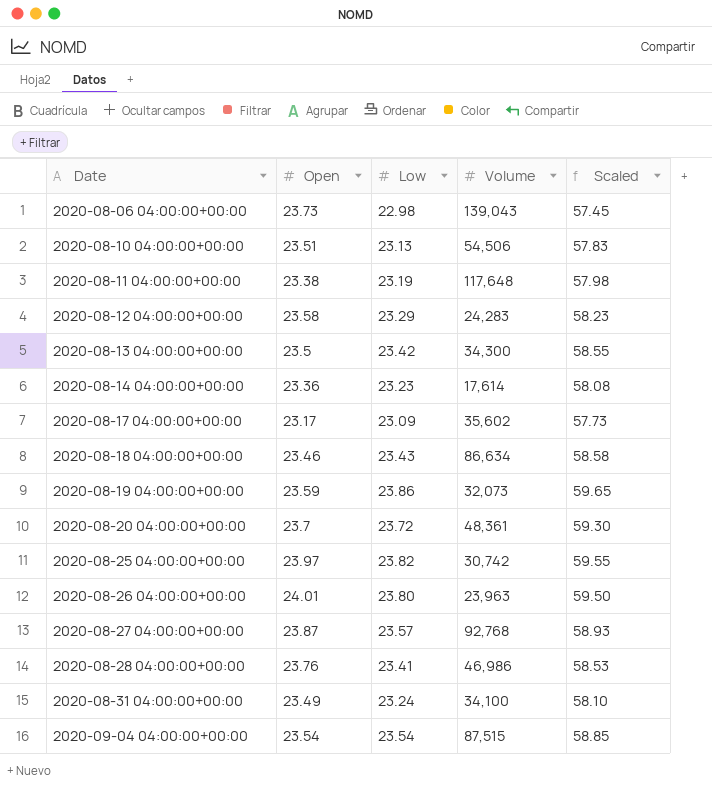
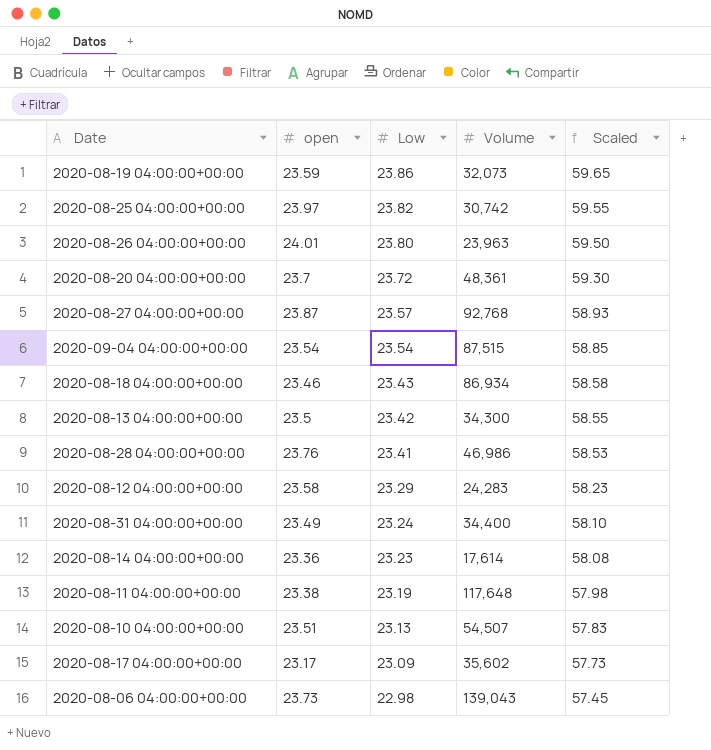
row order: Date ascending -> Low descending
column name: Open -> open
2020-08-18 04:00:00+00:00 | Volume: 86,634 -> 86,934
2020-08-31 04:00:00+00:00 | Volume: 34,100 -> 34,400
2020-08-10 04:00:00+00:00 | Volume: 54,506 -> 54,507

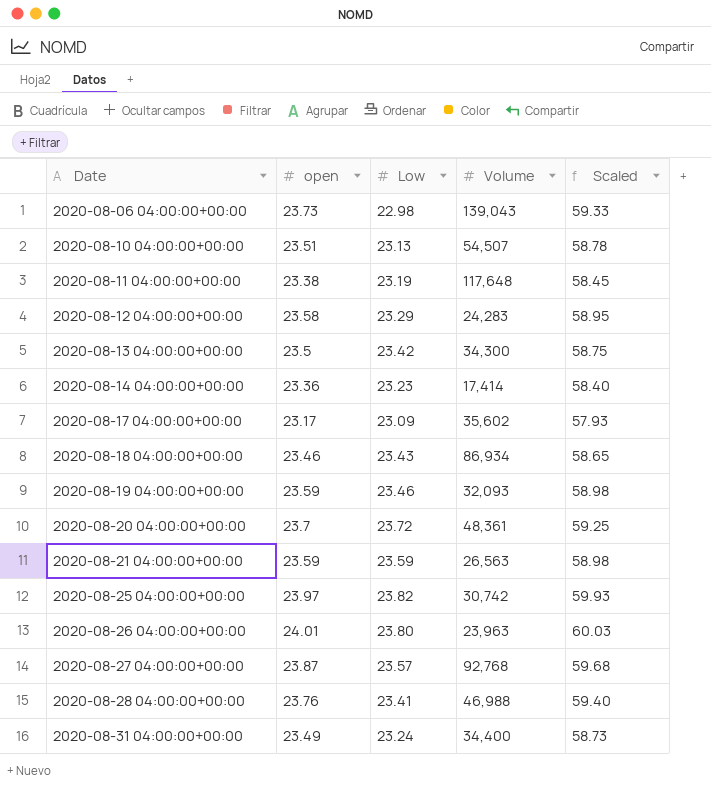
row order: Low descending -> Date ascending
column Scaled | formula: [Low] * 2.5 -> [open] * 2.5
row 2020-09-04 04:00:00+00:00: 23.54 | 23.54 | 87,515 | 58.85 -> none
2020-08-14 04:00:00+00:00 | Volume: 17,614 -> 17,414
2020-08-19 04:00:00+00:00 | Low: 23.86 -> 23.46
2020-08-19 04:00:00+00:00 | Volume: 32,073 -> 32,093
row 2020-08-21 04:00:00+00:00: none -> 23.59 | 23.59 | 26,563 | 58.98
2020-08-28 04:00:00+00:00 | Volume: 46,986 -> 46,988

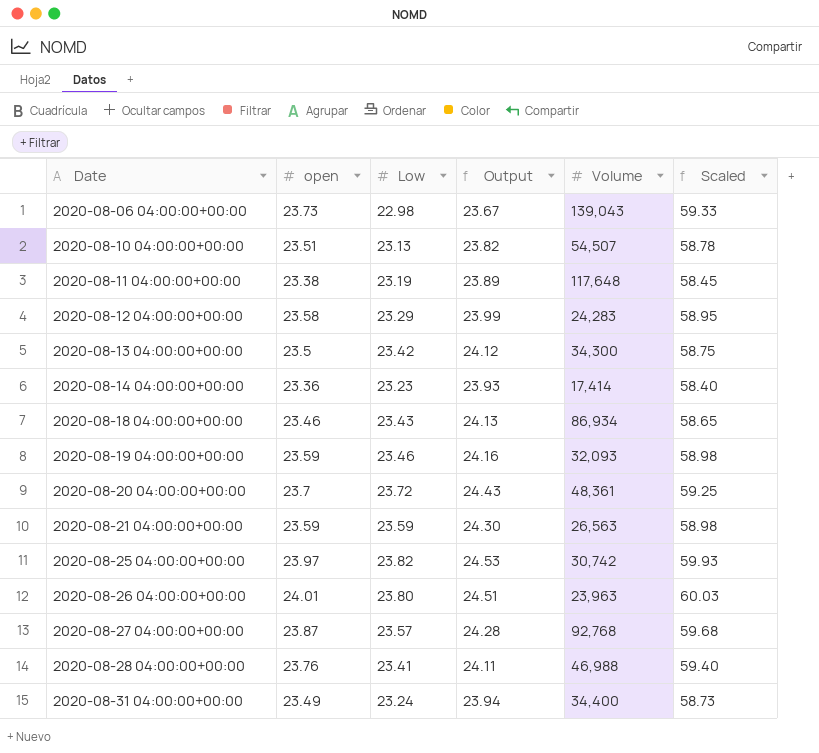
column Output | formula: none -> [Low] * 1.03
row 2020-08-17 04:00:00+00:00: 23.17 | 23.09 | 35,602 | 57.93 -> none

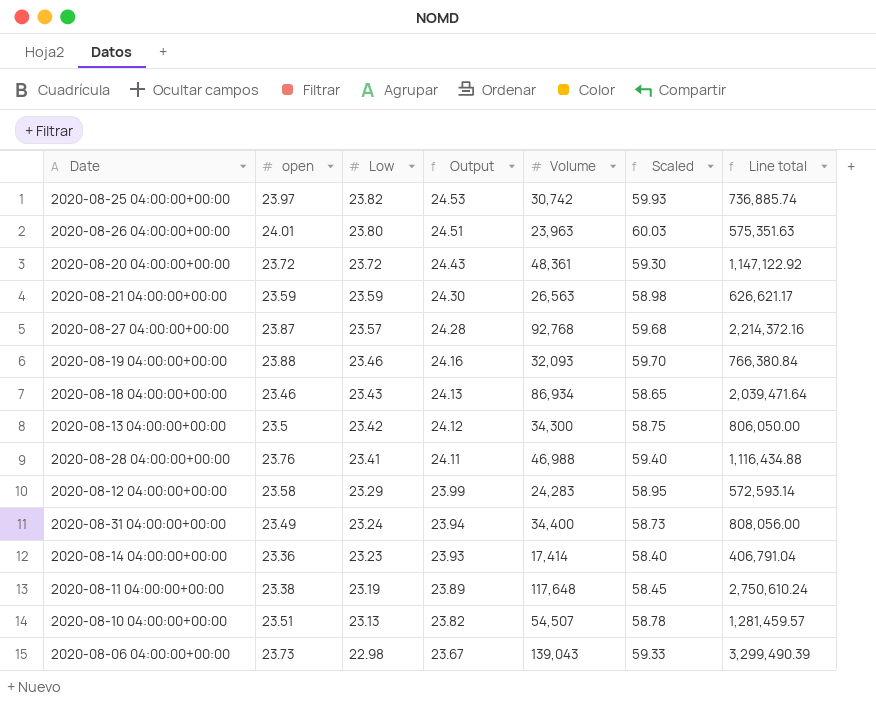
row order: Date ascending -> Low descending
column Line total | formula: none -> [open] * [Volume]
2020-08-20 04:00:00+00:00 | open: 23.7 -> 23.72
2020-08-20 04:00:00+00:00 | Scaled: 59.25 -> 59.30
2020-08-19 04:00:00+00:00 | open: 23.59 -> 23.88
2020-08-19 04:00:00+00:00 | Scaled: 58.98 -> 59.70

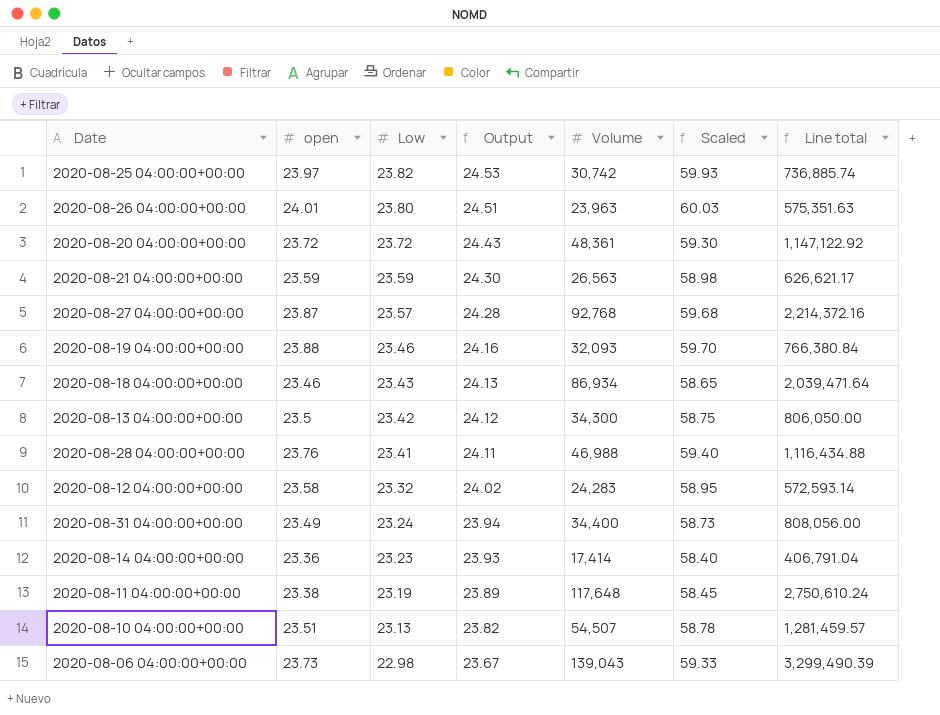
2020-08-12 04:00:00+00:00 | Low: 23.29 -> 23.32
2020-08-12 04:00:00+00:00 | Output: 23.99 -> 24.02

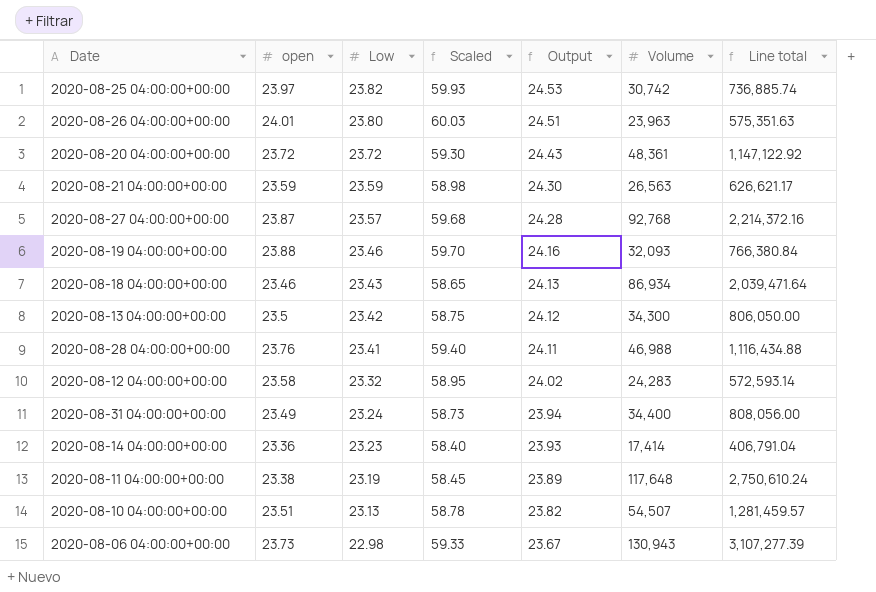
column Scaled | position: 6 -> 4
2020-08-06 04:00:00+00:00 | Volume: 139,043 -> 130,943
2020-08-06 04:00:00+00:00 | Line total: 3,299,490.39 -> 3,107,277.39

